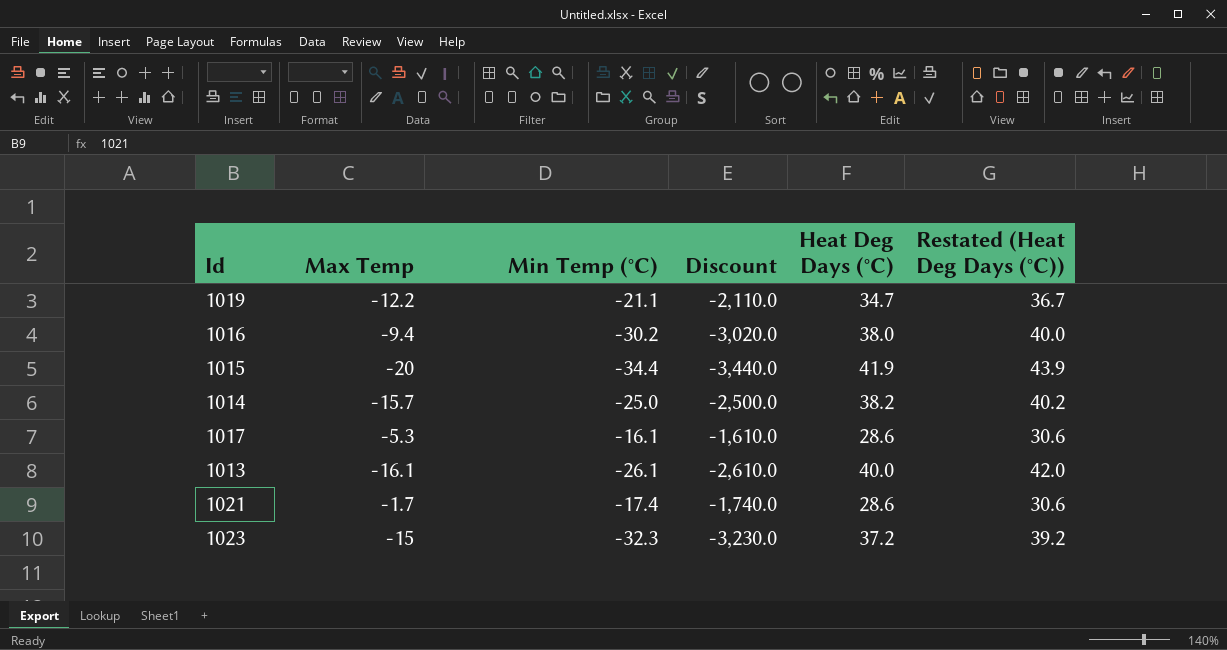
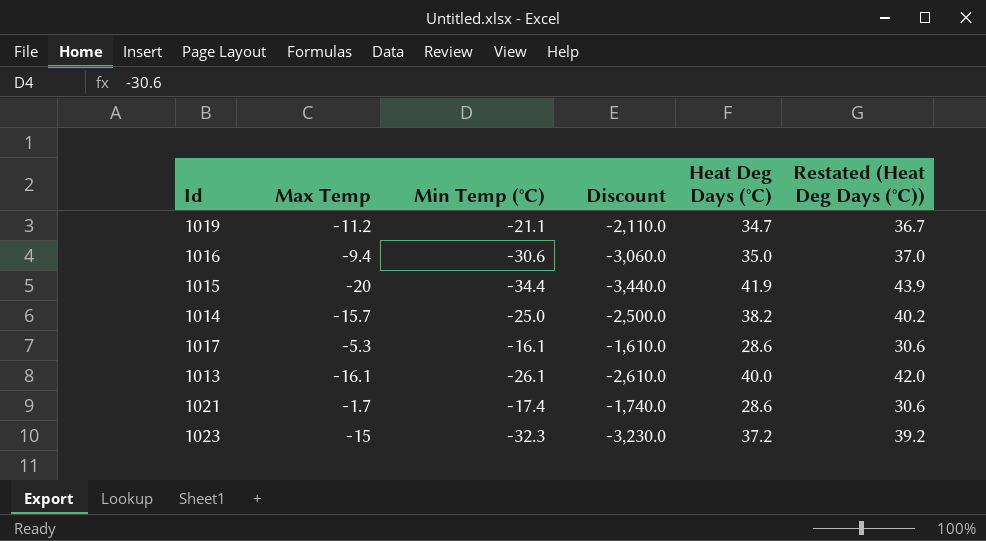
1019 | Max Temp: -12.2 -> -11.2
1016 | Min Temp (°C): -30.2 -> -30.6
1016 | Discount: -3,020.0 -> -3,060.0
1016 | Heat Deg Days (°C): 38.0 -> 35.0
1016 | Restated (Heat Deg Days (°C)): 40.0 -> 37.0

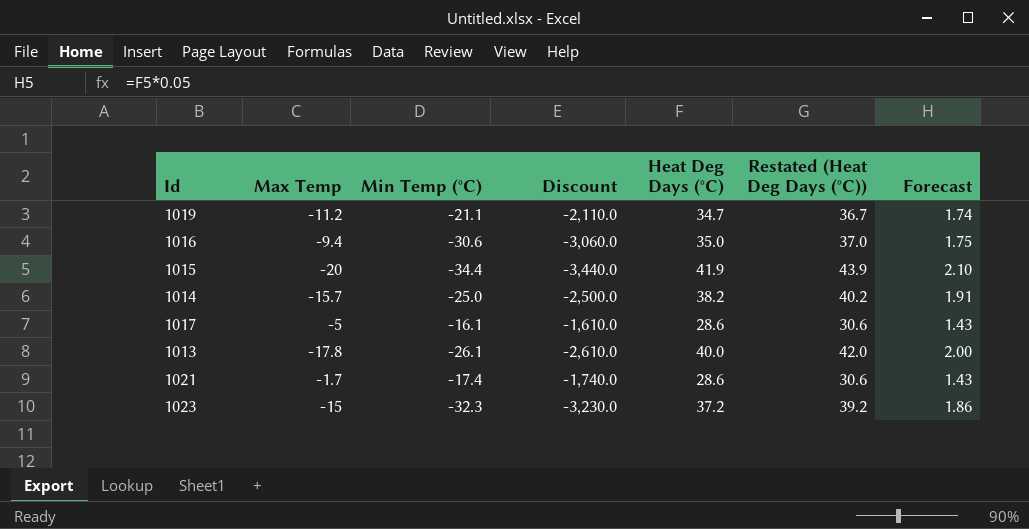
column Forecast | formula: none -> [Heat Deg Days (°C)] * 0.05
1017 | Max Temp: -5.3 -> -5
1013 | Max Temp: -16.1 -> -17.8

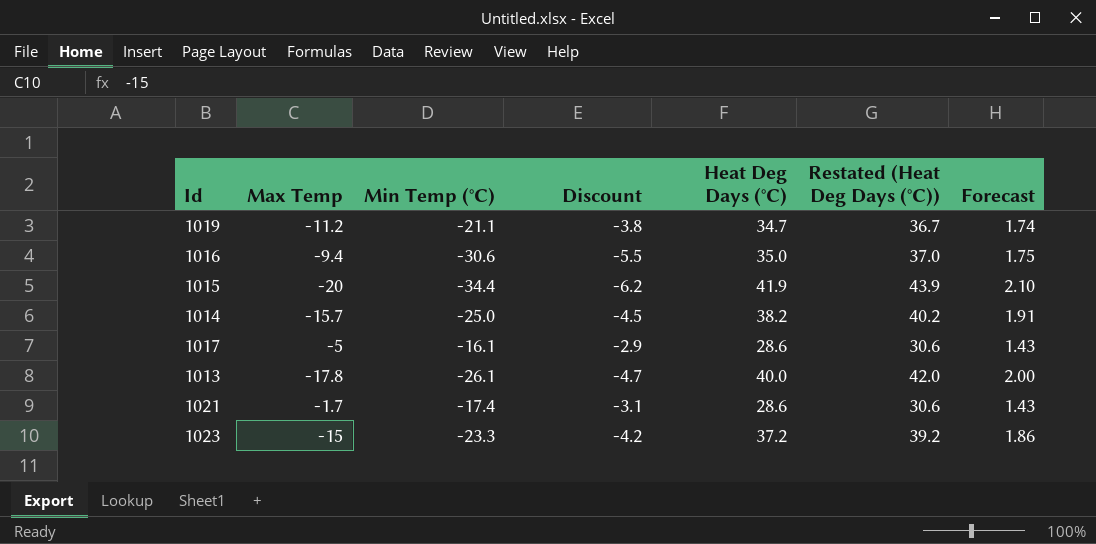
column Discount | formula: [Min Temp (°C)] * 100 -> [Min Temp (°C)] * 0.18
1023 | Min Temp (°C): -32.3 -> -23.3

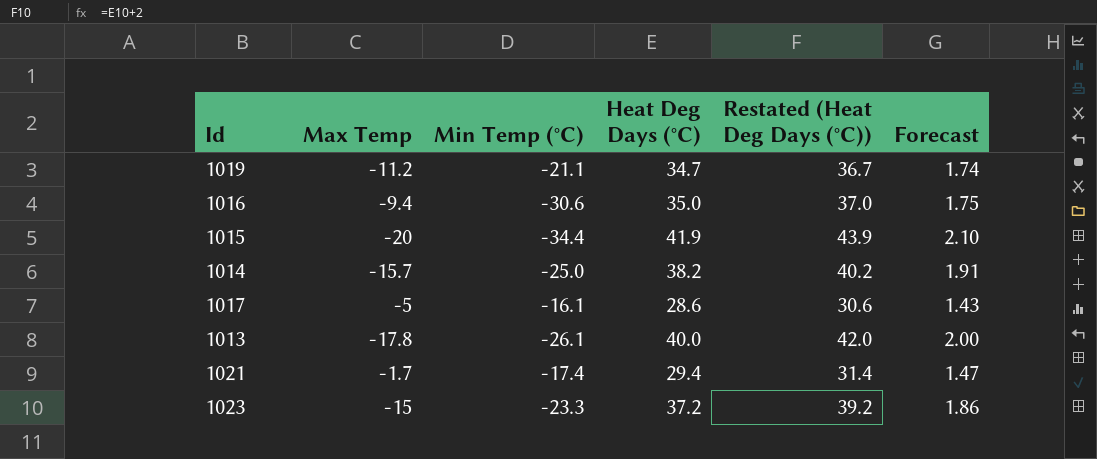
column Discount | formula: [Min Temp (°C)] * 0.18 -> none
1021 | Heat Deg Days (°C): 28.6 -> 29.4
1021 | Restated (Heat Deg Days (°C)): 30.6 -> 31.4
1021 | Forecast: 1.43 -> 1.47

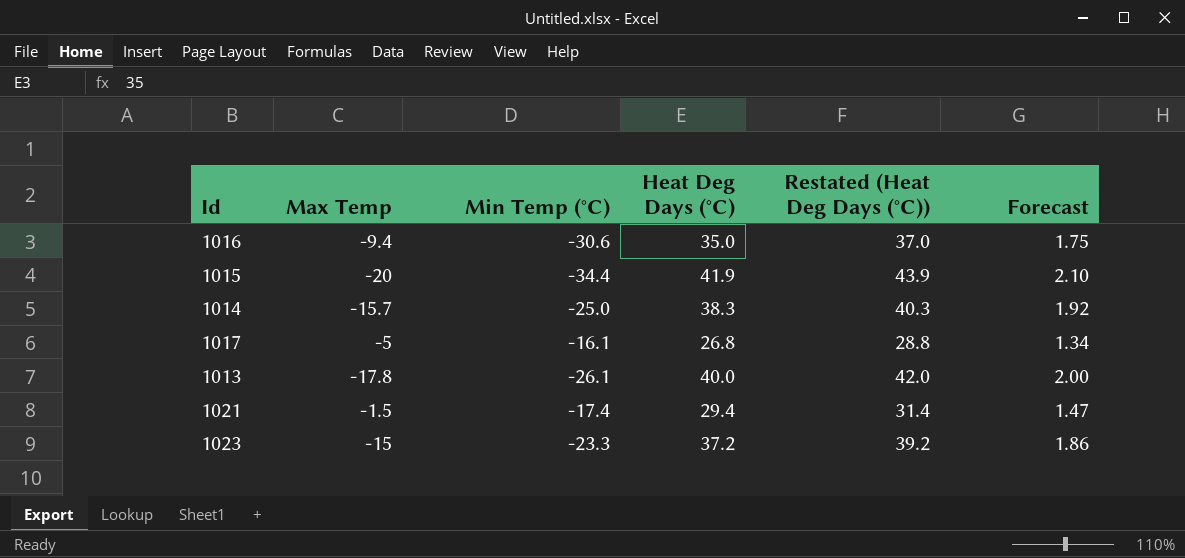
row 1019: -11.2 | -21.1 | 34.7 | 36.7 | 1.74 -> none
1014 | Heat Deg Days (°C): 38.2 -> 38.3
1014 | Restated (Heat Deg Days (°C)): 40.2 -> 40.3
1014 | Forecast: 1.91 -> 1.92
1017 | Heat Deg Days (°C): 28.6 -> 26.8
1017 | Restated (Heat Deg Days (°C)): 30.6 -> 28.8
1017 | Forecast: 1.43 -> 1.34
1021 | Max Temp: -1.7 -> -1.5

